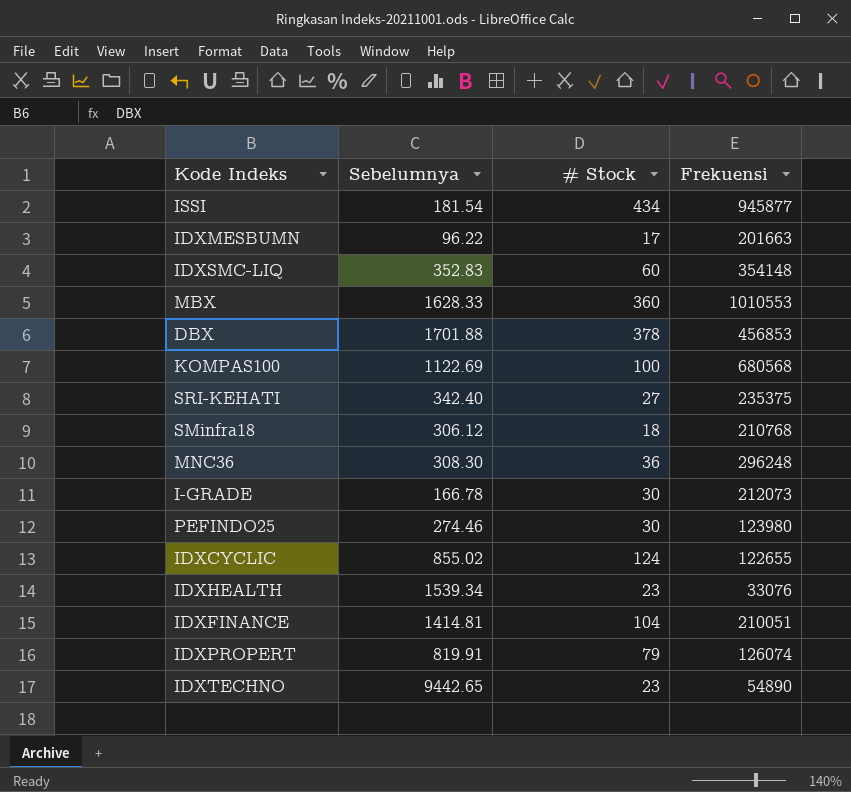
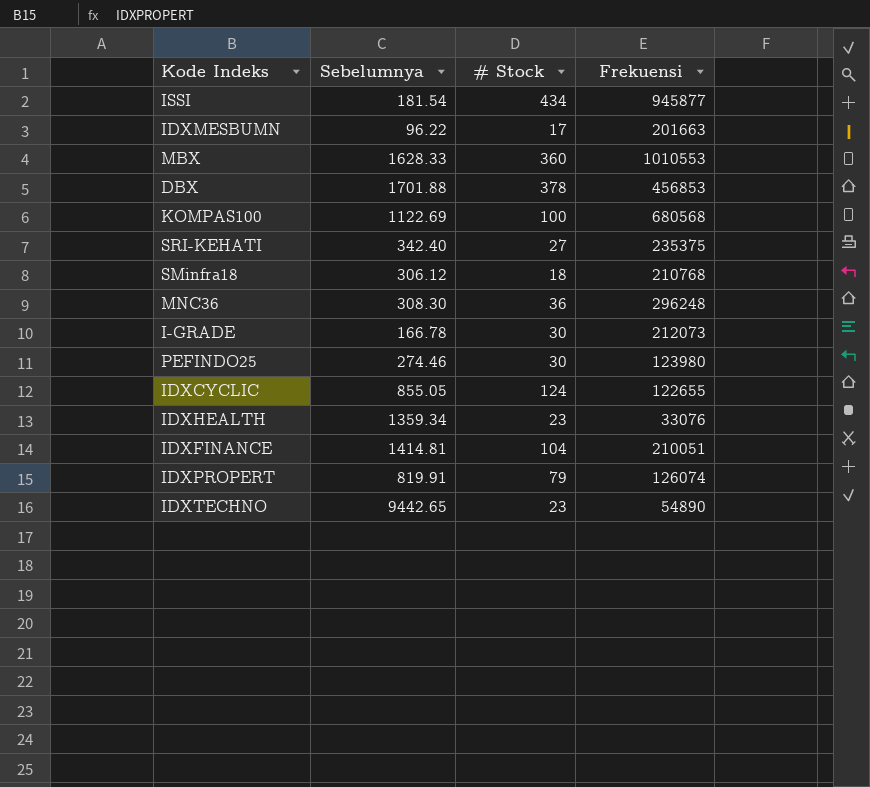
row IDXSMC-LIQ: 352.83 | 60 | 354148 -> none
IDXCYCLIC | Sebelumnya: 855.02 -> 855.05
IDXHEALTH | Sebelumnya: 1539.34 -> 1359.34

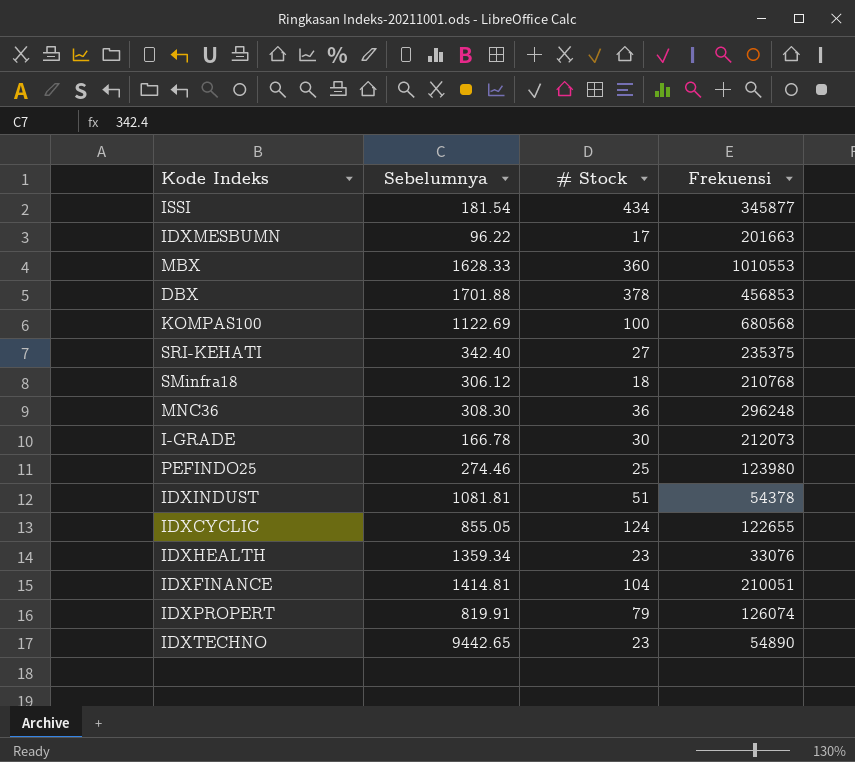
ISSI | Frekuensi: 945877 -> 345877
PEFINDO25 | # Stock: 30 -> 25
row IDXINDUST: none -> 1081.81 | 51 | 54378

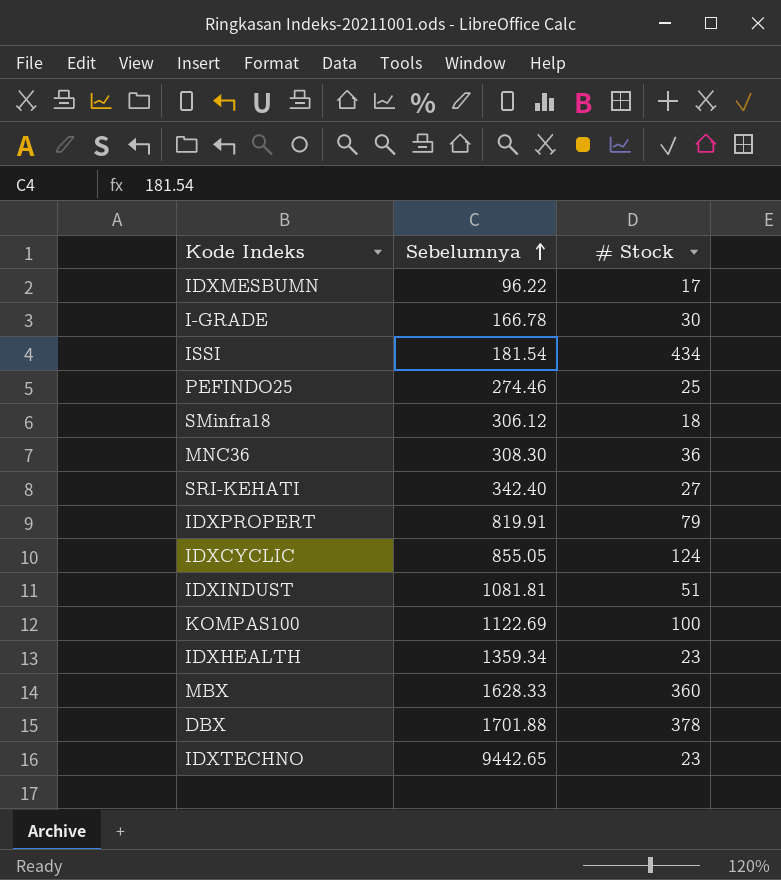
row order: none -> Sebelumnya ascending
column Frekuensi | position: 4 -> none
row IDXFINANCE: 1414.81 | 104 | 210051 -> none

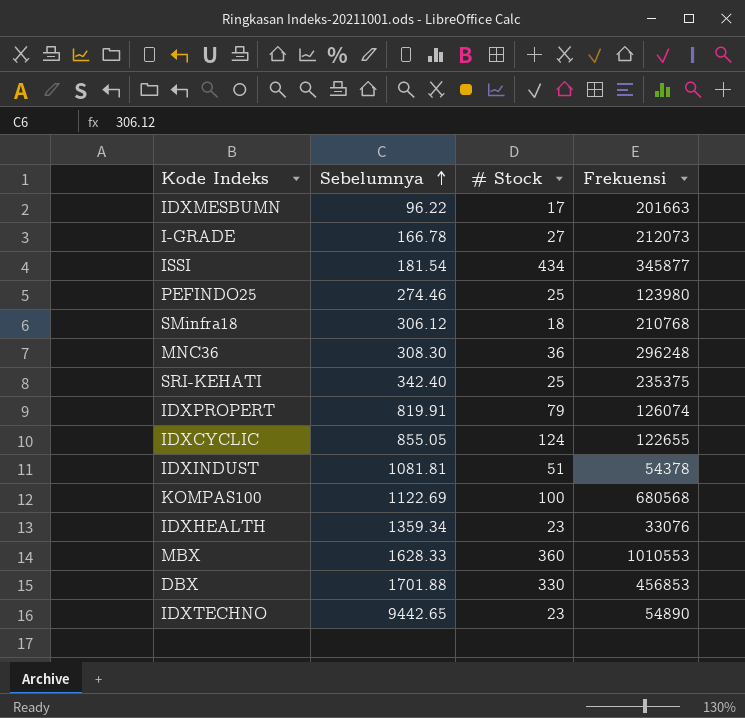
column Frekuensi | position: none -> 4
I-GRADE | # Stock: 30 -> 27
SRI-KEHATI | # Stock: 27 -> 25
DBX | # Stock: 378 -> 330

